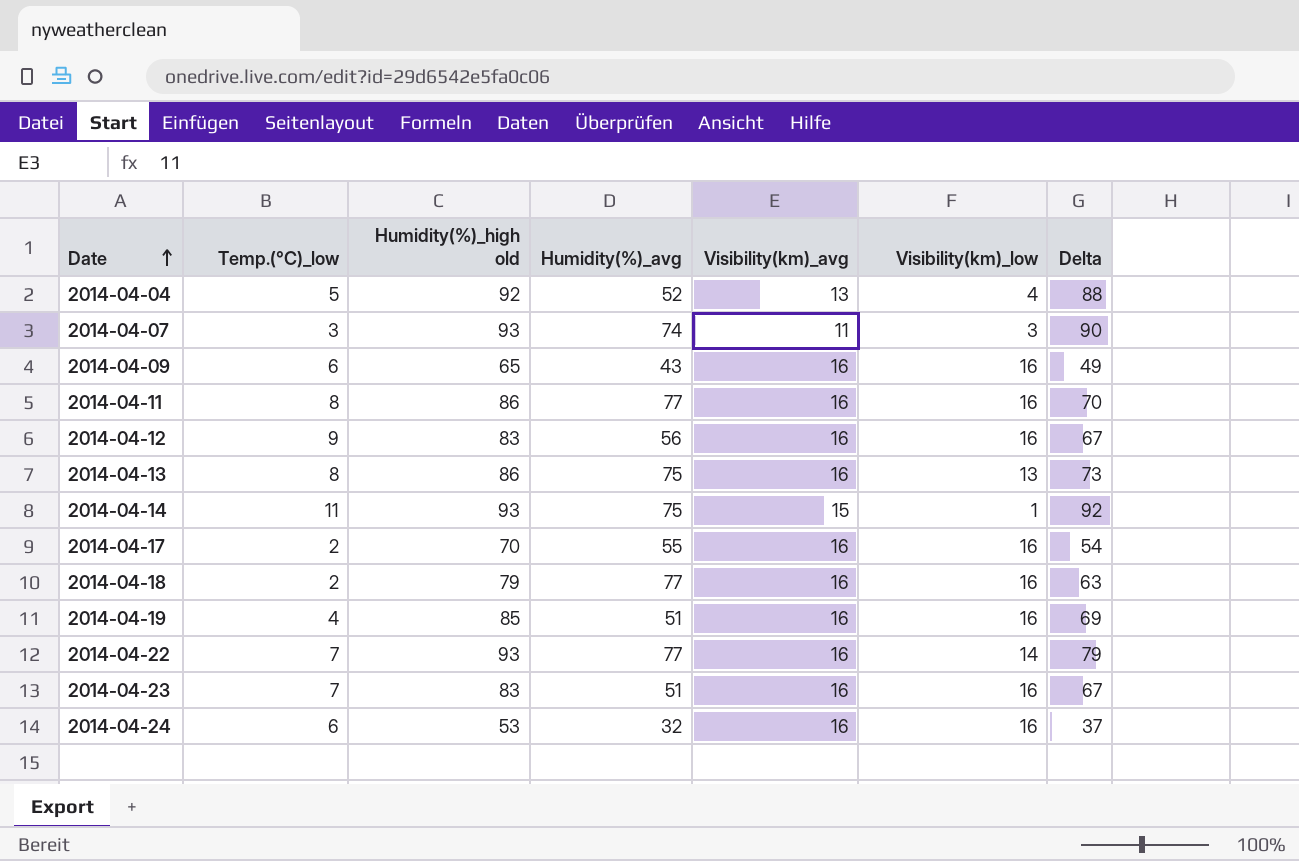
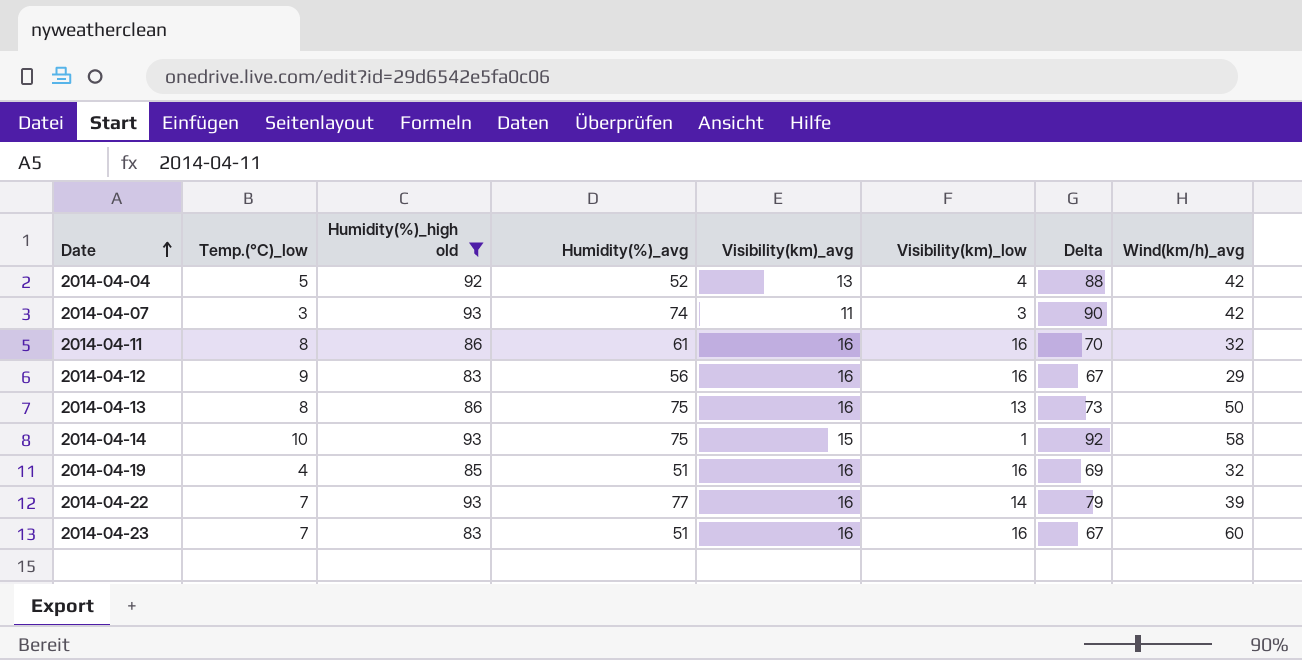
filter: none -> Humidity(%)_high old >= 83
column Wind(km/h)_avg | position: none -> 8
2014-04-11 | Humidity(%)_avg: 77 -> 61
2014-04-14 | Temp.(°C)_low: 11 -> 10

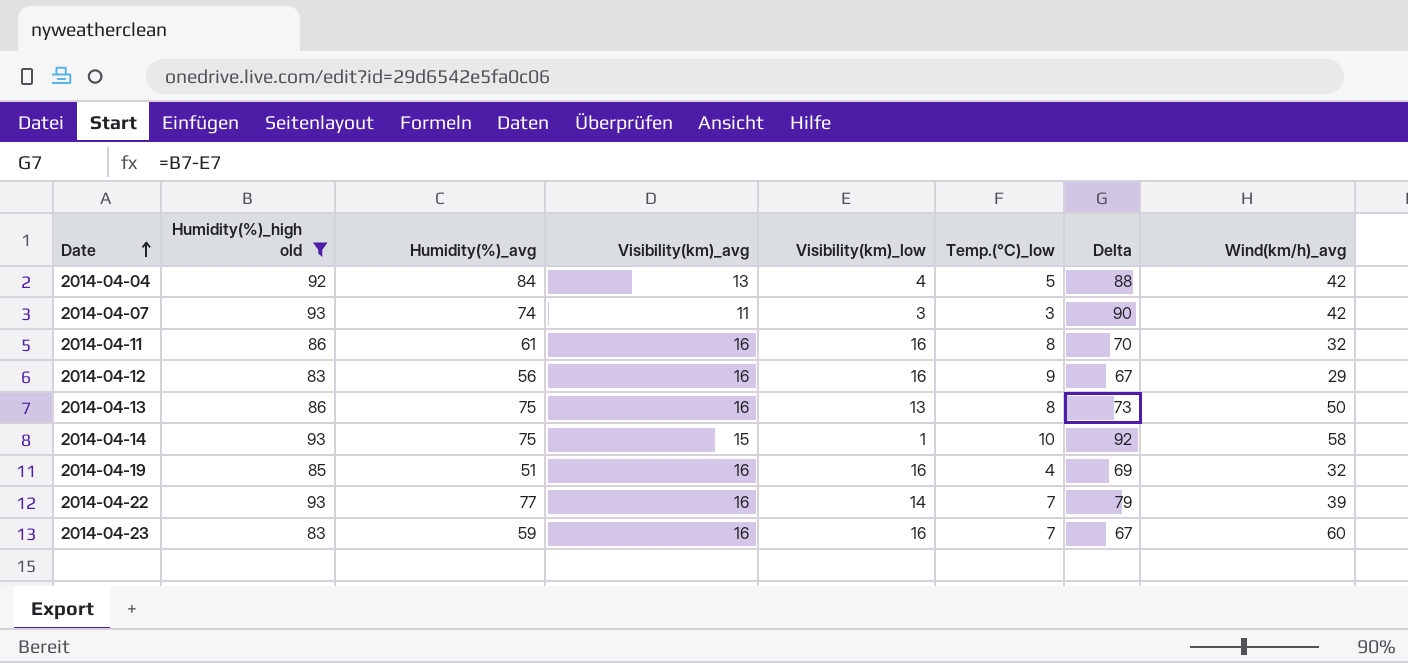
column Temp.(°C)_low | position: 2 -> 6
2014-04-04 | Humidity(%)_avg: 52 -> 84
2014-04-23 | Humidity(%)_avg: 51 -> 59

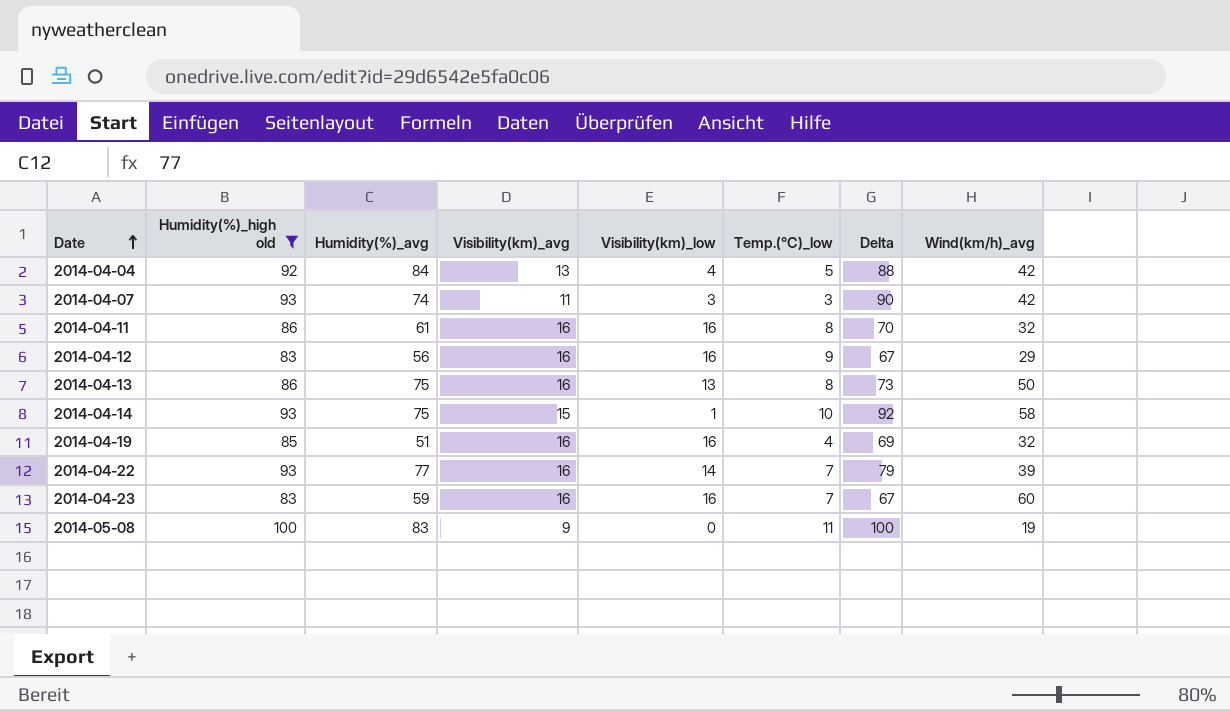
row 2014-05-08: none -> 100 | 83 | 9 | 0 | 11 | 100 | 19

